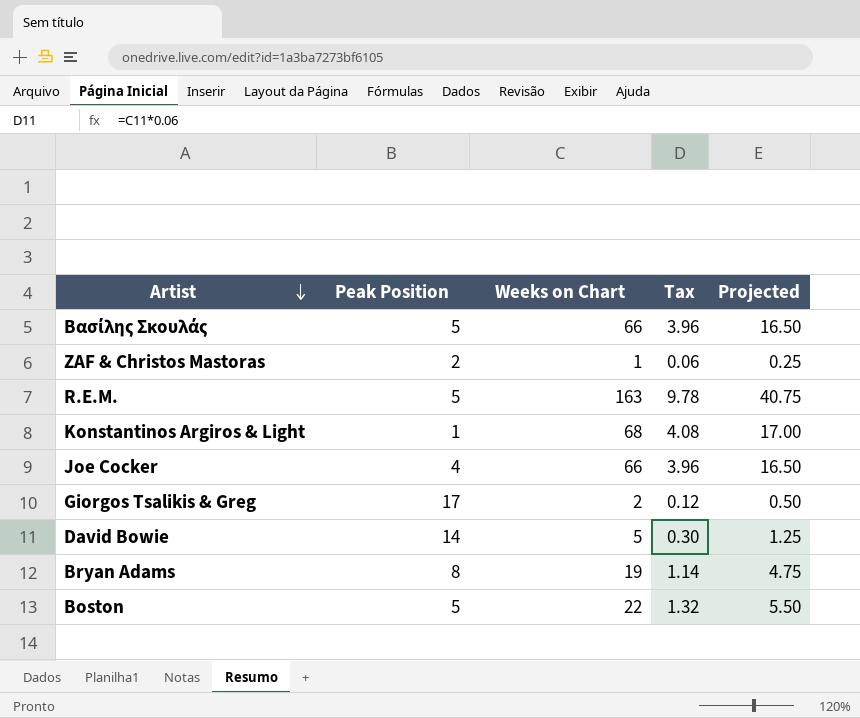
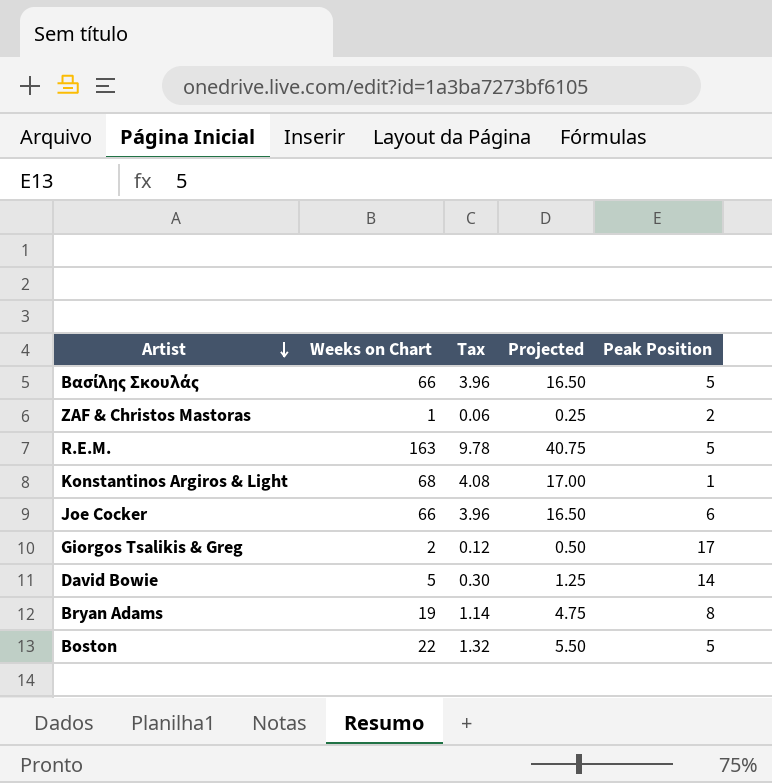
column Peak Position | position: 2 -> 5
Joe Cocker | Peak Position: 4 -> 6

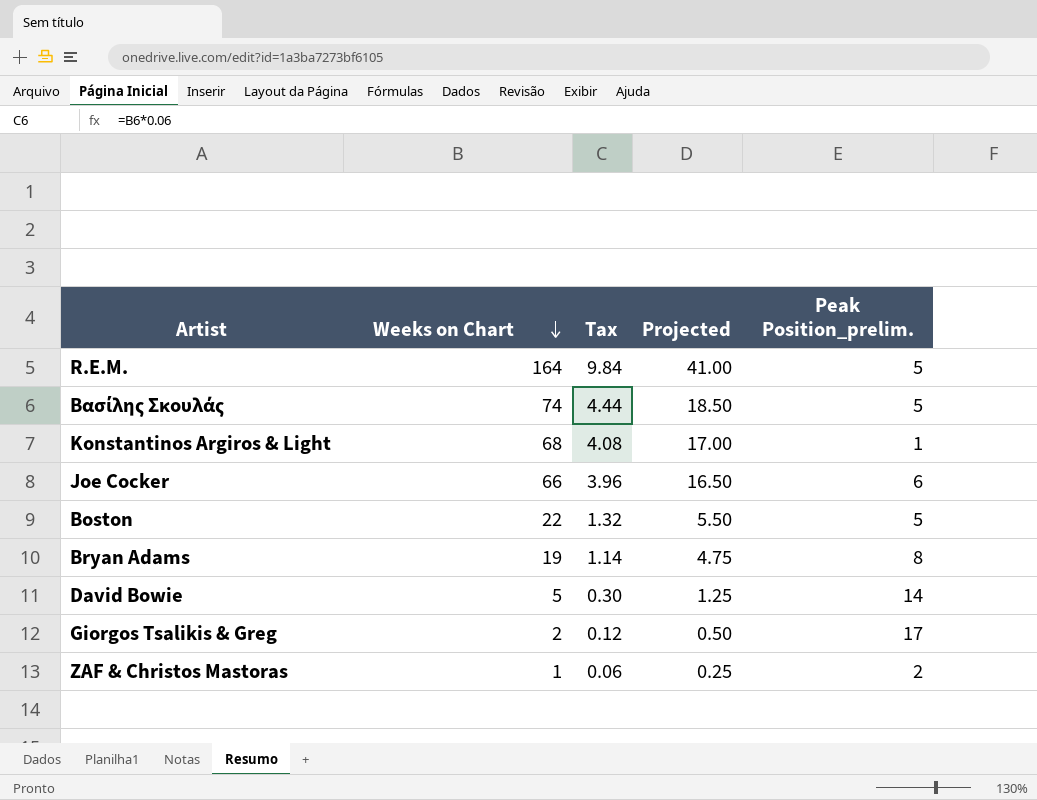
row order: Artist descending -> Weeks on Chart descending
column name: Peak Position -> Peak Position_prelim.
R.E.M. | Weeks on Chart: 163 -> 164
R.E.M. | Tax: 9.78 -> 9.84
R.E.M. | Projected: 40.75 -> 41.00
Βασίλης Σκουλάς | Weeks on Chart: 66 -> 74
Βασίλης Σκουλάς | Tax: 3.96 -> 4.44
Βασίλης Σκουλάς | Projected: 16.50 -> 18.50

